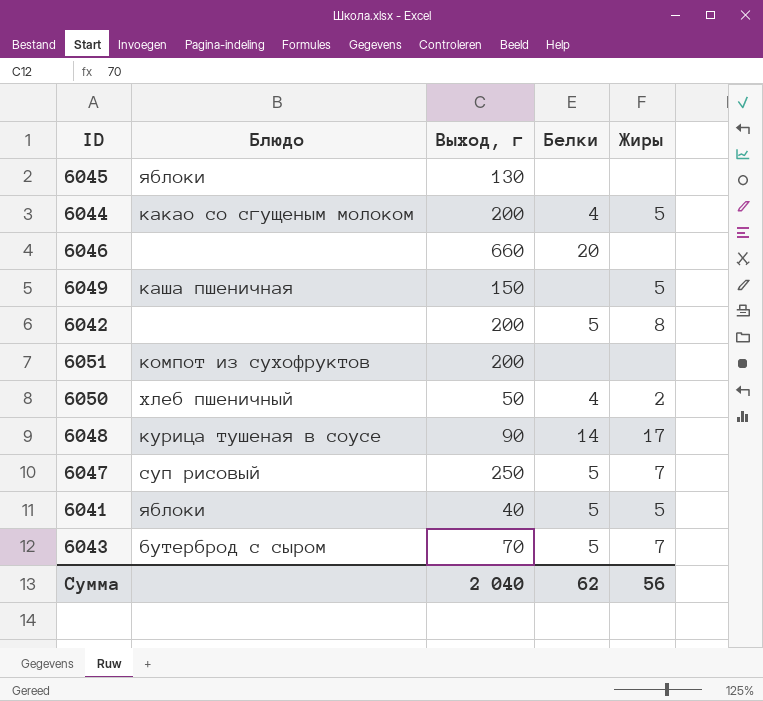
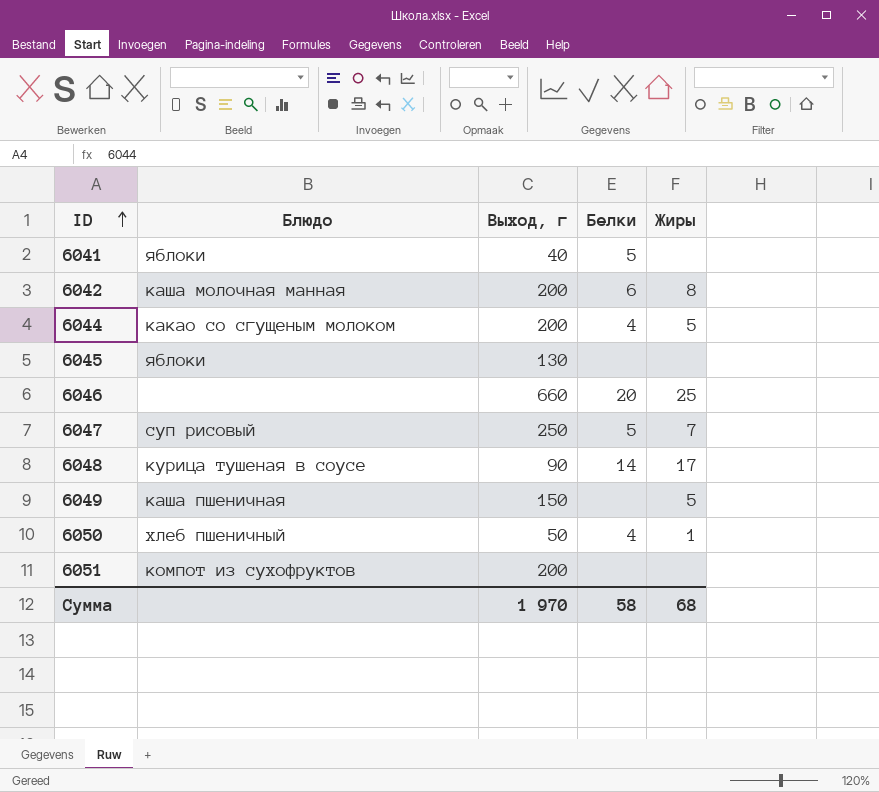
row order: none -> ID ascending
row 6043: бутерброд с сыром | 70 | 5 | 7 -> none
6041 | Жиры: 5 -> none
6042 | Блюдо: none -> каша молочная манная
6042 | Белки: 5 -> 6
6046 | Жиры: none -> 25
6050 | Жиры: 2 -> 1
Сумма | Выход, г: 2 040 -> 1 970
Сумма | Белки: 62 -> 58
Сумма | Жиры: 56 -> 68

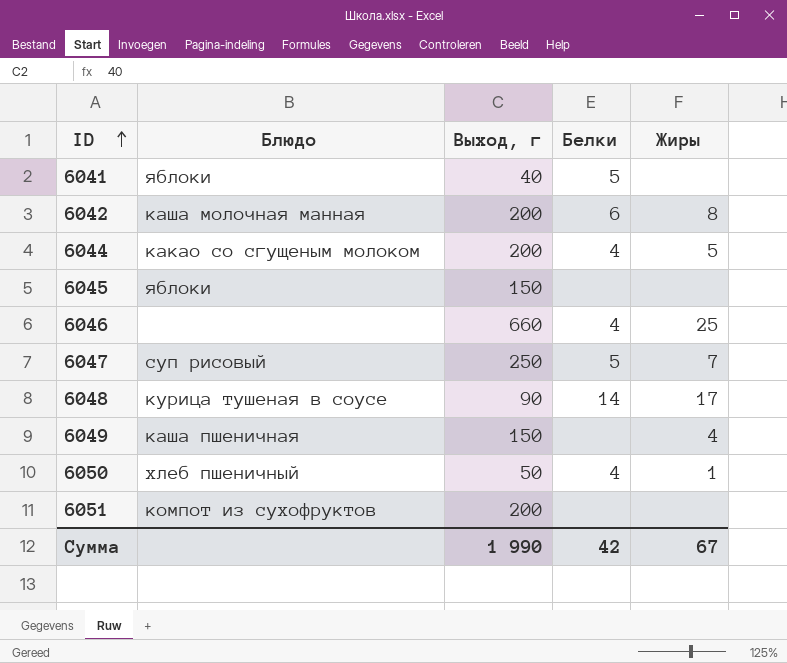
6045 | Выход, г: 130 -> 150
6046 | Белки: 20 -> 4
6049 | Жиры: 5 -> 4
Сумма | Выход, г: 1 970 -> 1 990
Сумма | Белки: 58 -> 42
Сумма | Жиры: 68 -> 67

